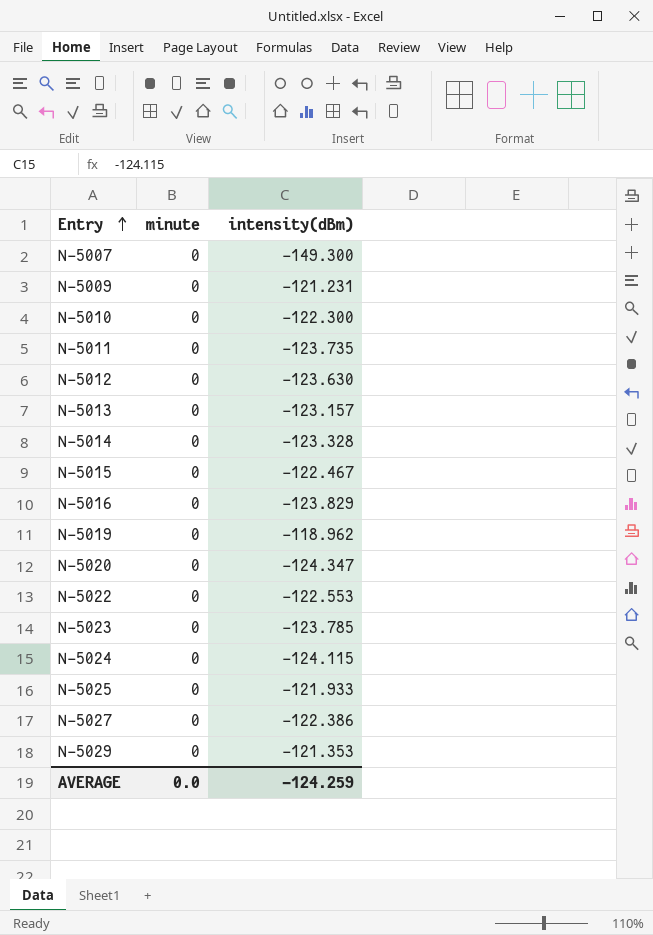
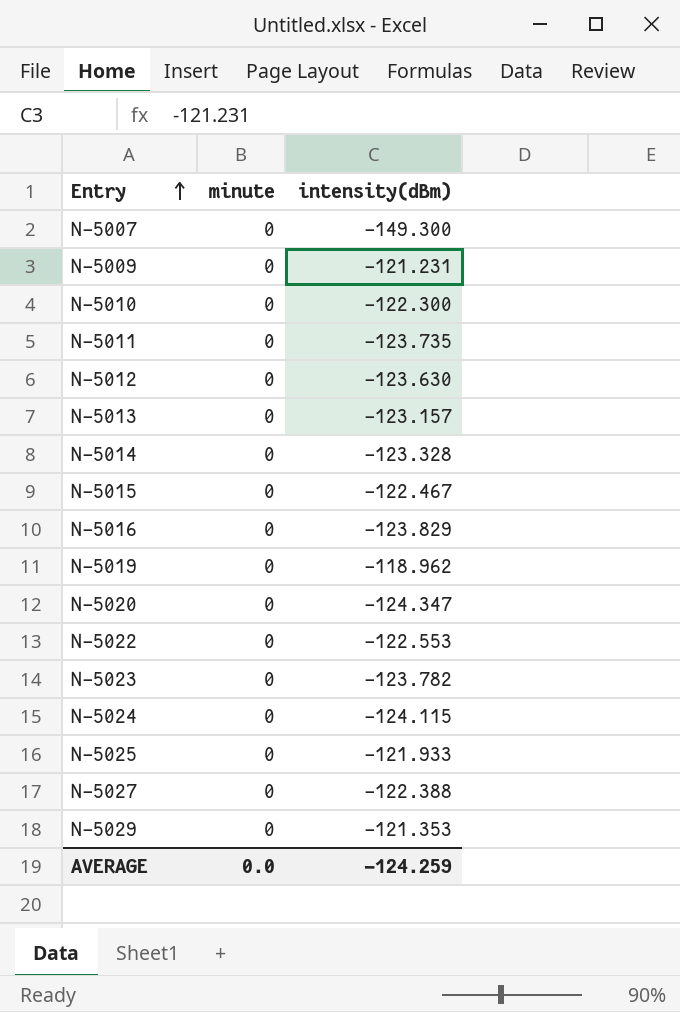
N-5023 | intensity(dBm): -123.785 -> -123.782
N-5027 | intensity(dBm): -122.386 -> -122.388

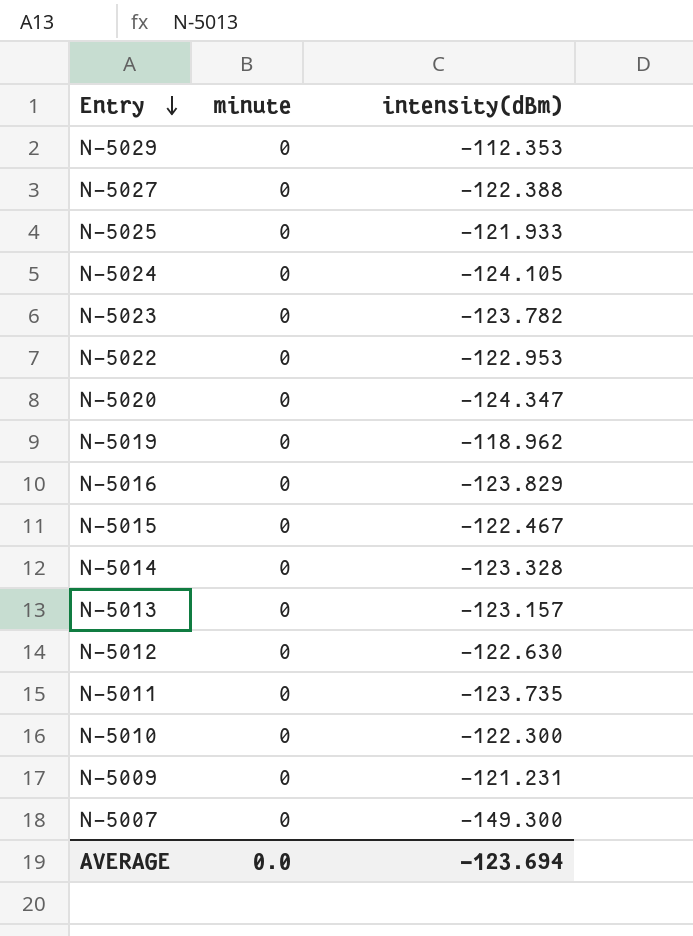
row order: Entry ascending -> Entry descending
N-5029 | intensity(dBm): -121.353 -> -112.353
N-5024 | intensity(dBm): -124.115 -> -124.105
N-5022 | intensity(dBm): -122.553 -> -122.953
N-5012 | intensity(dBm): -123.630 -> -122.630
AVERAGE | intensity(dBm): -124.259 -> -123.694

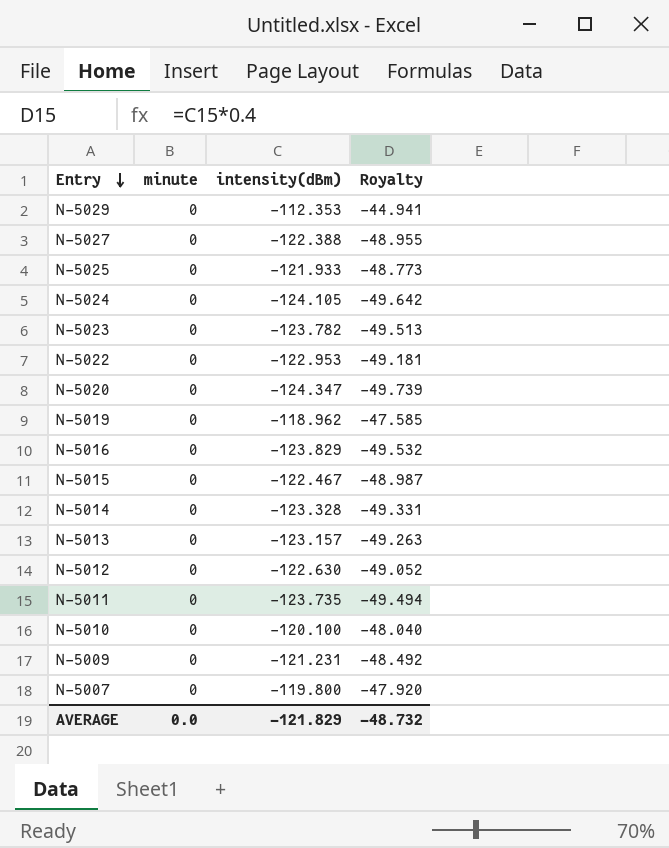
column Royalty | formula: none -> [intensity(dBm)] * 0.4
N-5010 | intensity(dBm): -122.300 -> -120.100
N-5007 | intensity(dBm): -149.300 -> -119.800
AVERAGE | intensity(dBm): -123.694 -> -121.829

